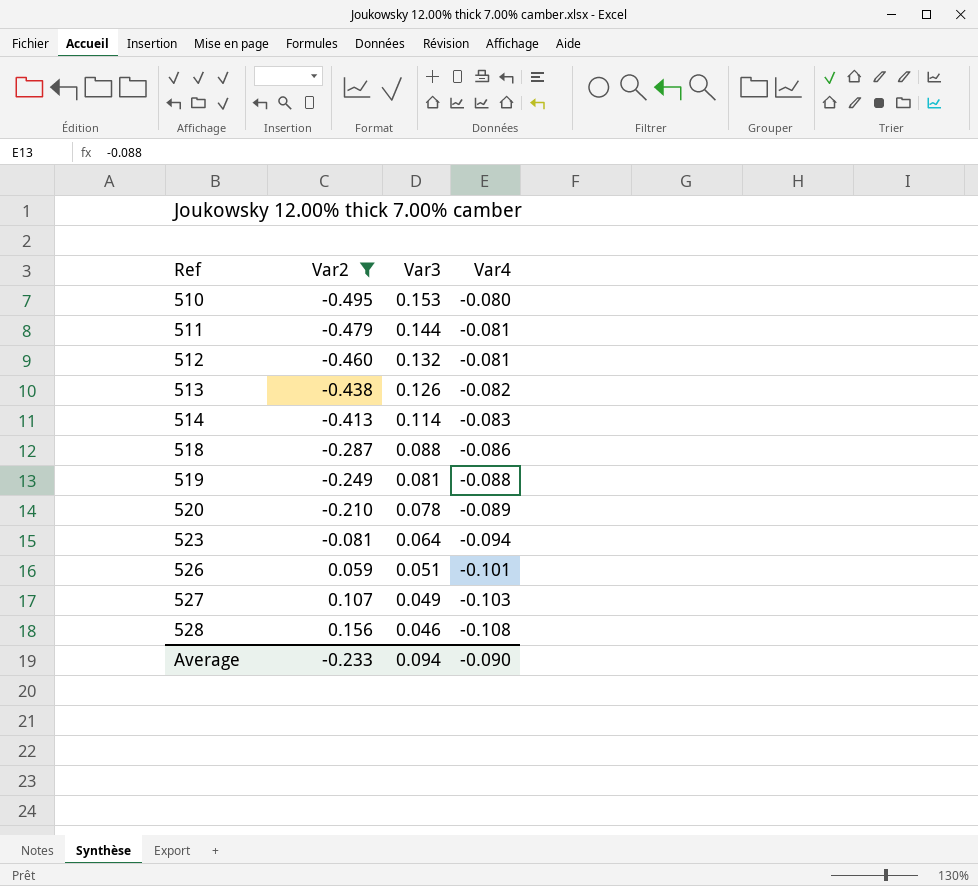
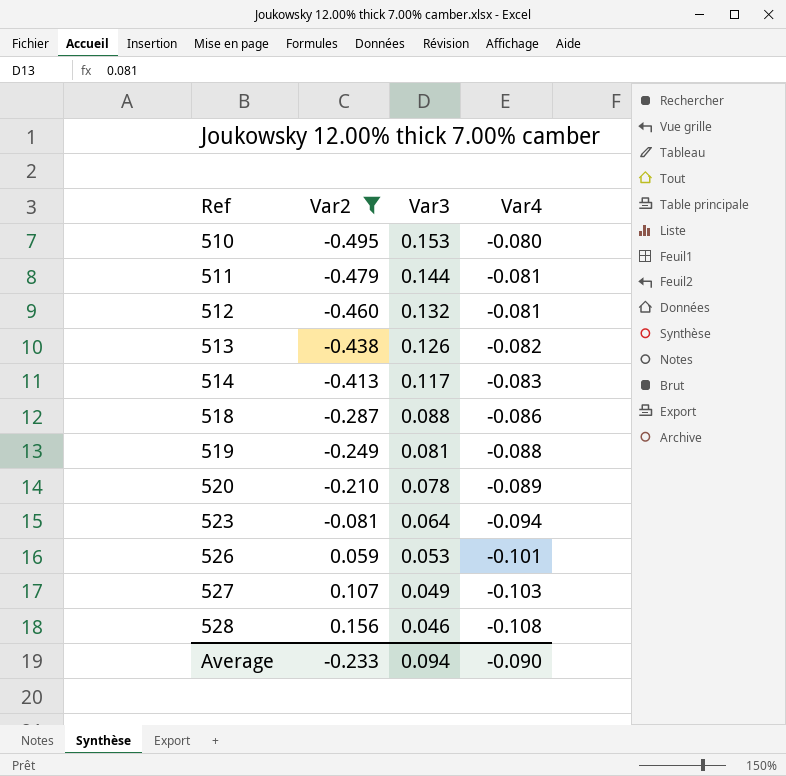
514 | Var3: 0.114 -> 0.117
526 | Var3: 0.051 -> 0.053

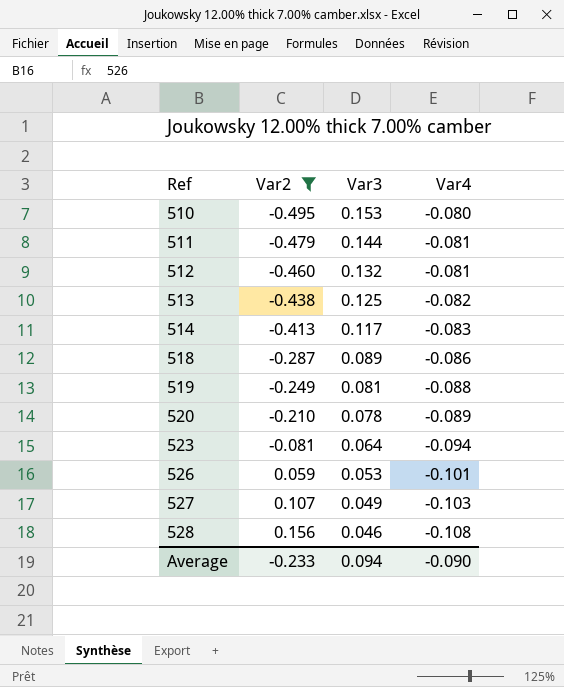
513 | Var3: 0.126 -> 0.125
518 | Var3: 0.088 -> 0.089

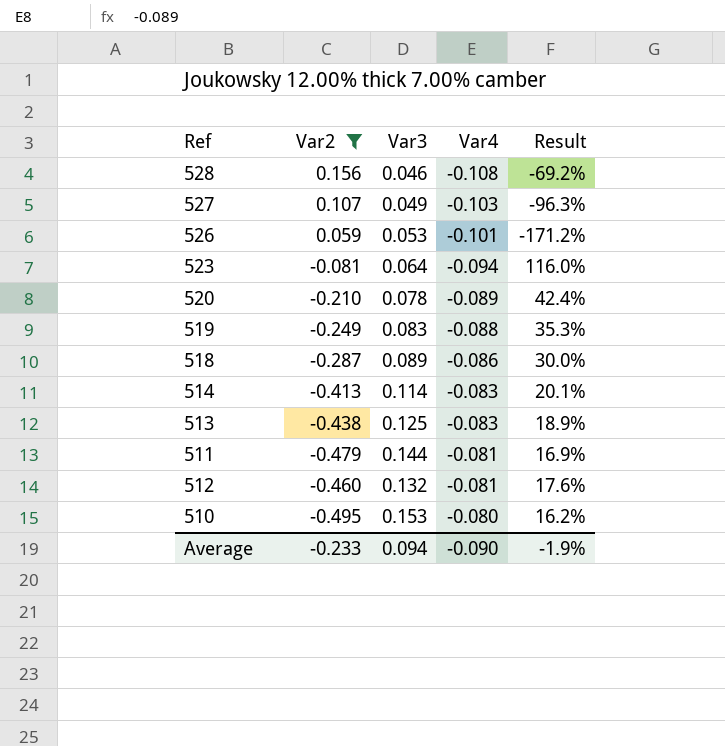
row order: Ref ascending -> Var4 ascending
column Result | formula: none -> [Var4] / [Var2]
519 | Var3: 0.081 -> 0.083
514 | Var3: 0.117 -> 0.114
513 | Var4: -0.082 -> -0.083

